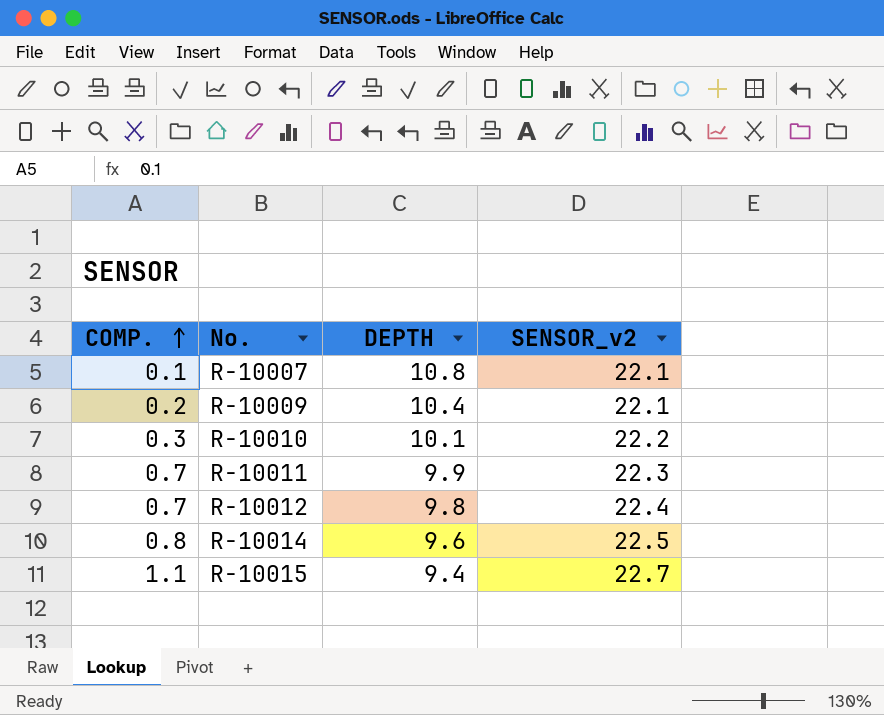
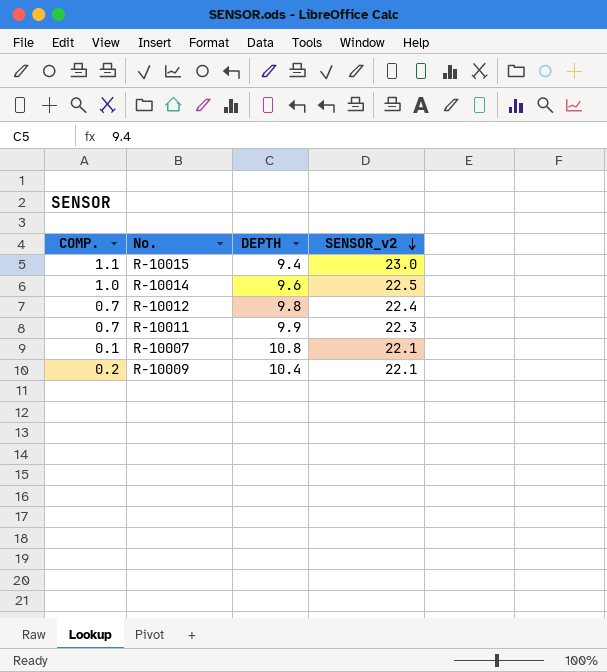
row order: COMP. ascending -> SENSOR_v2 descending
row R-10010: 0.3 | 10.1 | 22.2 -> none
R-10015 | SENSOR_v2: 22.7 -> 23.0
R-10014 | COMP.: 0.8 -> 1.0

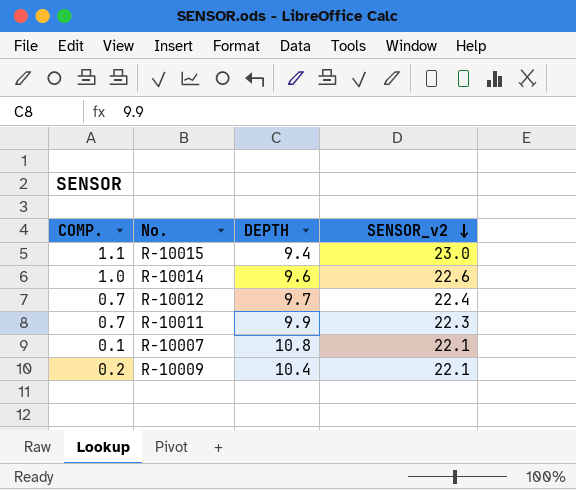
R-10014 | SENSOR_v2: 22.5 -> 22.6
R-10012 | DEPTH: 9.8 -> 9.7

